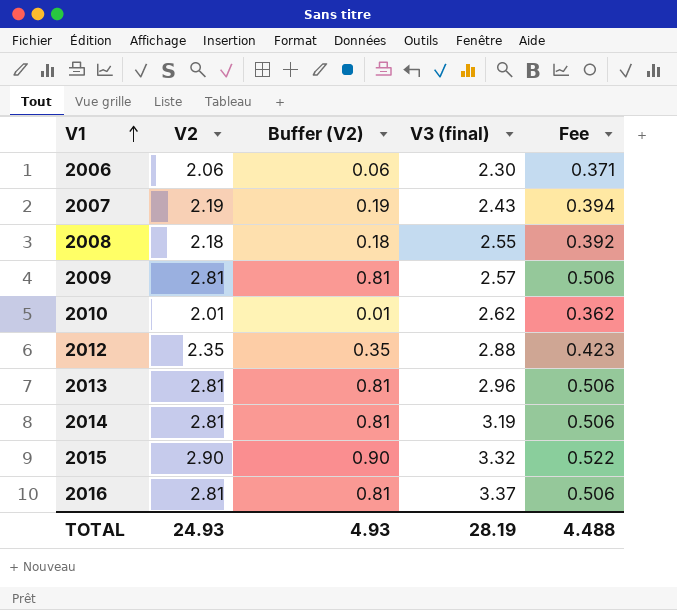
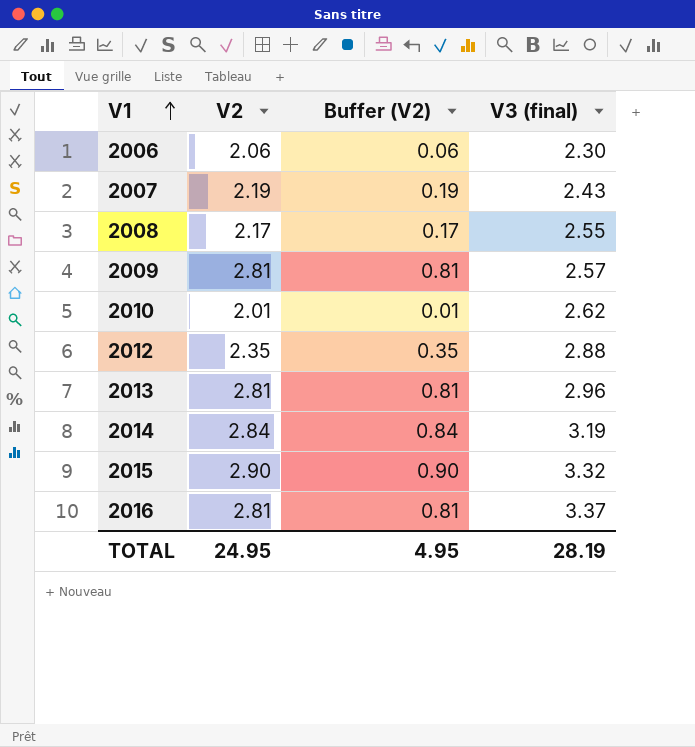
column Fee | formula: [V2] * 0.18 -> none
2008 | V2: 2.18 -> 2.17
2008 | Buffer (V2): 0.18 -> 0.17
2014 | V2: 2.81 -> 2.84
2014 | Buffer (V2): 0.81 -> 0.84
TOTAL | V2: 24.93 -> 24.95
TOTAL | Buffer (V2): 4.93 -> 4.95

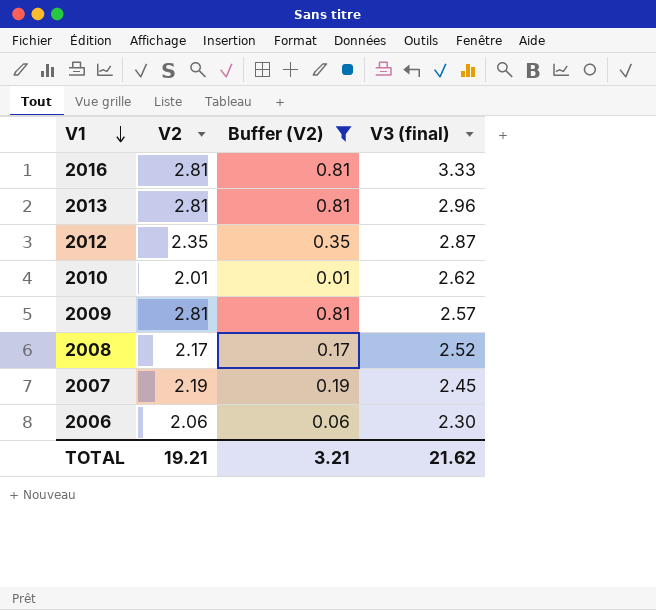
filter: none -> Buffer (V2) <= 0.81
row order: V1 ascending -> V1 descending
2016 | V3 (final): 3.37 -> 3.33
2012 | V3 (final): 2.88 -> 2.87
2008 | V3 (final): 2.55 -> 2.52
2007 | V3 (final): 2.43 -> 2.45
TOTAL | V2: 24.95 -> 19.21
TOTAL | Buffer (V2): 4.95 -> 3.21
TOTAL | V3 (final): 28.19 -> 21.62

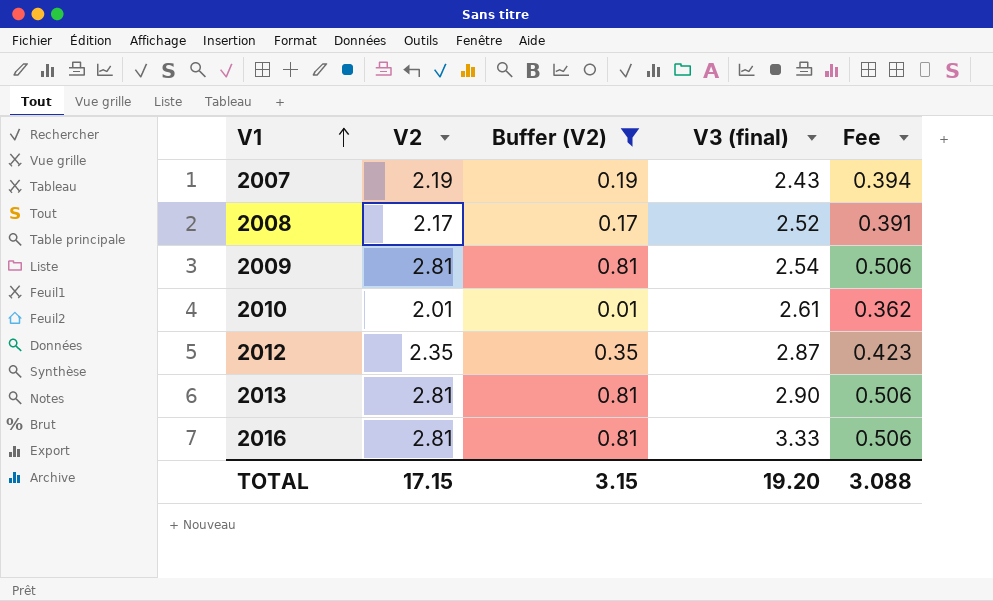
row order: V1 descending -> V1 ascending
column Fee | formula: none -> [V2] * 0.18
row 2006: 2.06 | 0.06 | 2.30 -> none
2007 | V3 (final): 2.45 -> 2.43
2009 | V3 (final): 2.57 -> 2.54
2010 | V3 (final): 2.62 -> 2.61
2013 | V3 (final): 2.96 -> 2.90
TOTAL | V2: 19.21 -> 17.15
TOTAL | Buffer (V2): 3.21 -> 3.15
TOTAL | V3 (final): 21.62 -> 19.20

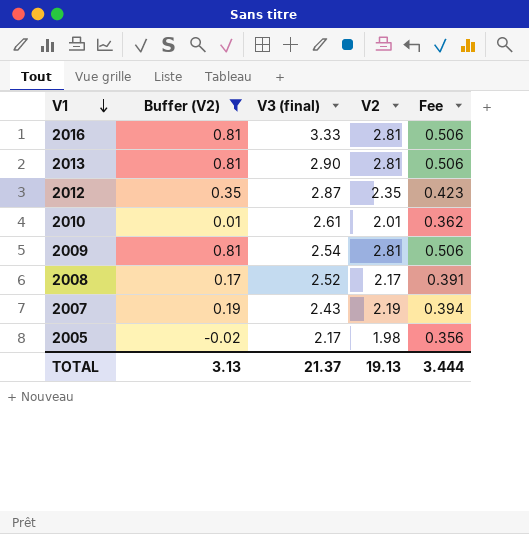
row order: V1 ascending -> V1 descending
column V2 | position: 2 -> 4
row 2005: none -> -0.02 | 2.17 | 1.98 | 0.356
TOTAL | Buffer (V2): 3.15 -> 3.13
TOTAL | V3 (final): 19.20 -> 21.37
TOTAL | V2: 17.15 -> 19.13
TOTAL | Fee: 3.088 -> 3.444

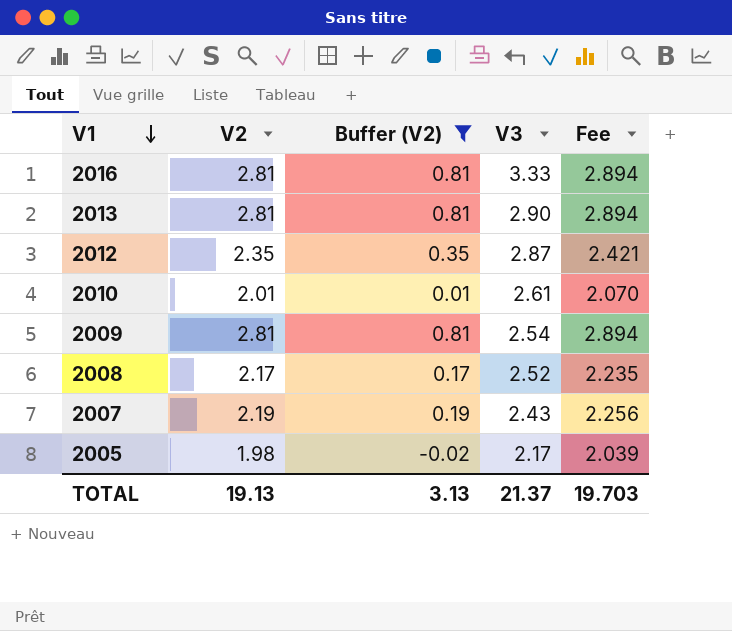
column V2 | position: 4 -> 2
column name: V3 (final) -> V3
column Fee | formula: [V2] * 0.18 -> [V2] * 1.03
TOTAL | Fee: 3.444 -> 19.703

